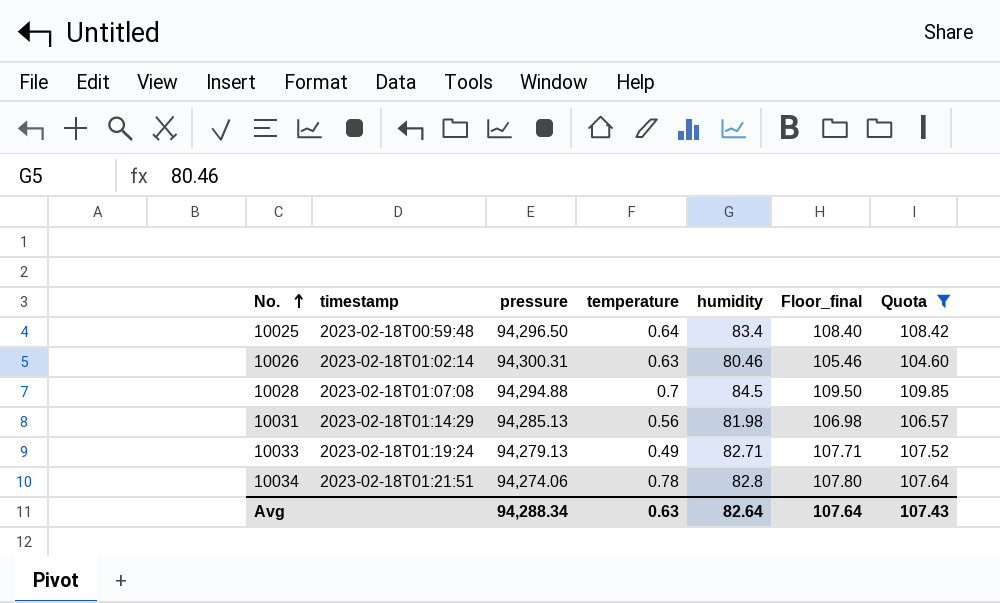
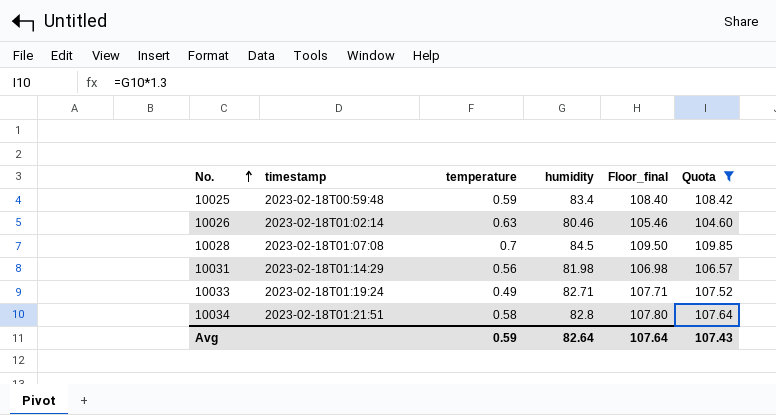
column pressure | position: 3 -> none
10025 | temperature: 0.64 -> 0.59
10034 | temperature: 0.78 -> 0.58
Avg | temperature: 0.63 -> 0.59

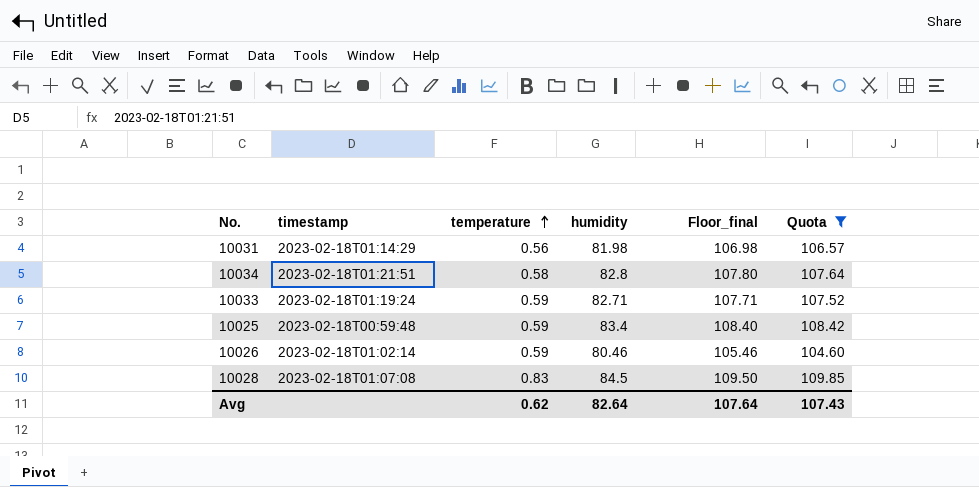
row order: No. ascending -> temperature ascending
10033 | temperature: 0.49 -> 0.59
10026 | temperature: 0.63 -> 0.59
10028 | temperature: 0.7 -> 0.83
Avg | temperature: 0.59 -> 0.62

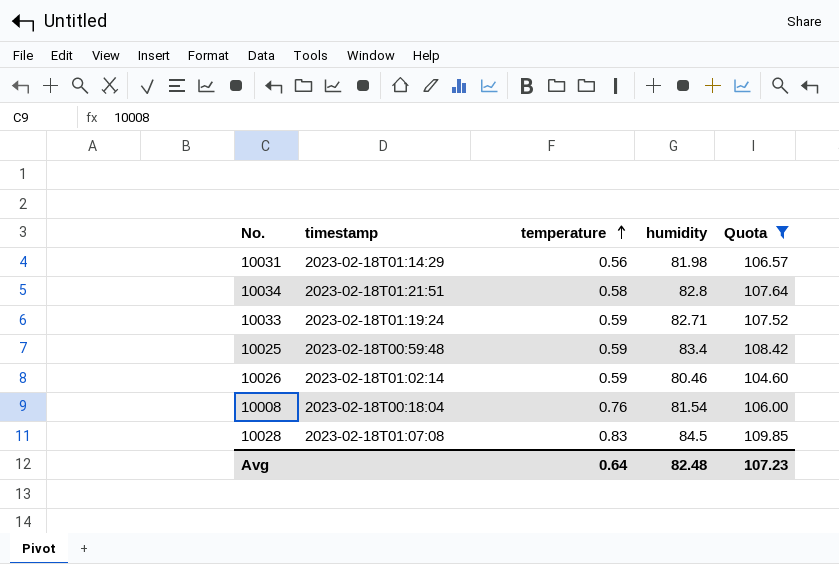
column Floor_final | formula: [humidity] + 25 -> none
row 10008: none -> 2023-02-18T00:18:04 | 0.76 | 81.54 | 106.00
Avg | temperature: 0.62 -> 0.64
Avg | humidity: 82.64 -> 82.48
Avg | Quota: 107.43 -> 107.23

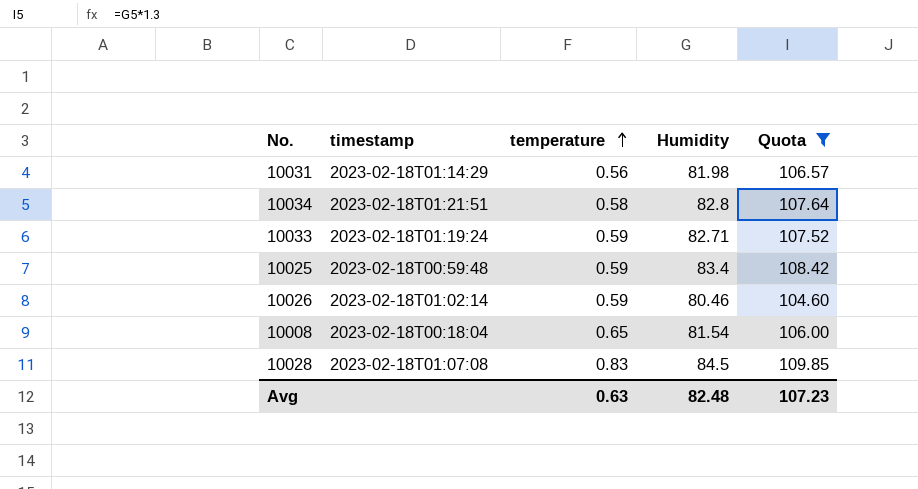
column name: humidity -> Humidity
10008 | temperature: 0.76 -> 0.65
Avg | temperature: 0.64 -> 0.63

